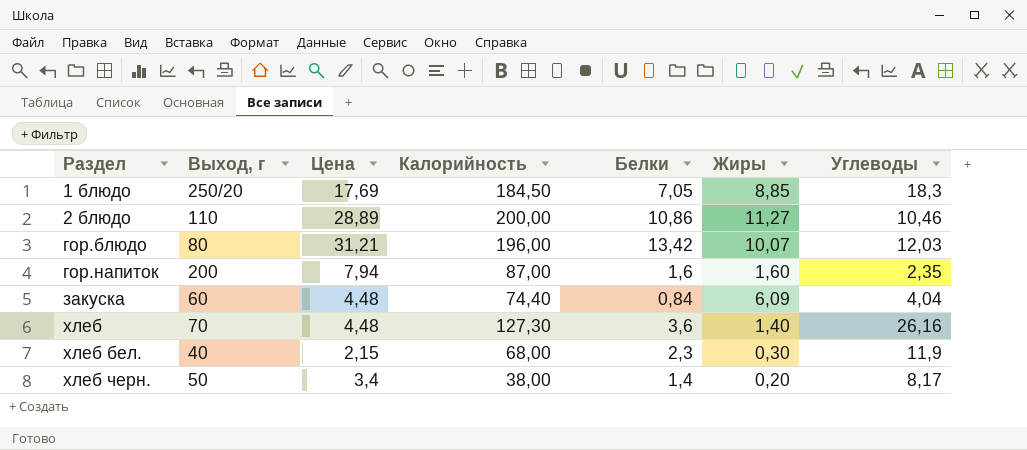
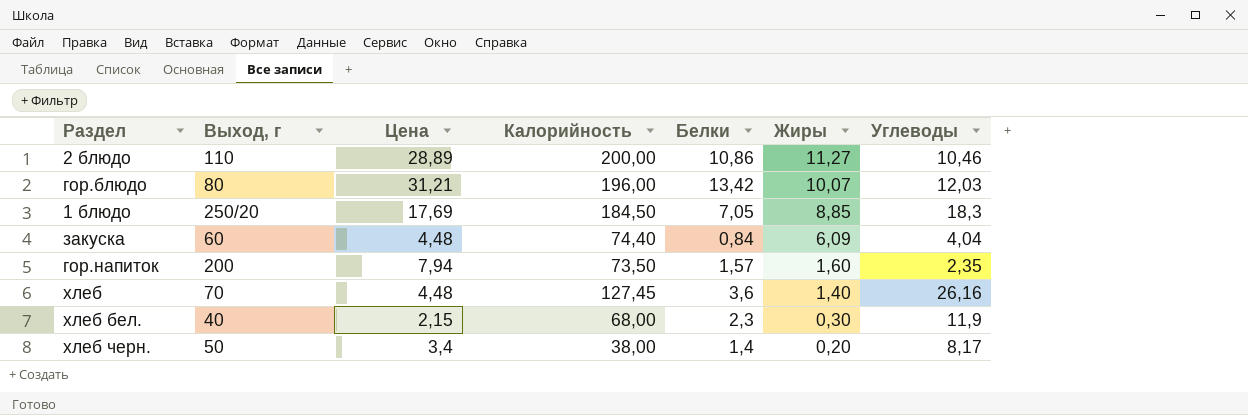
row order: Раздел ascending -> Жиры descending
гор.напиток | Калорийность: 87,00 -> 73,50
гор.напиток | Белки: 1,6 -> 1,57
хлеб | Калорийность: 127,30 -> 127,45

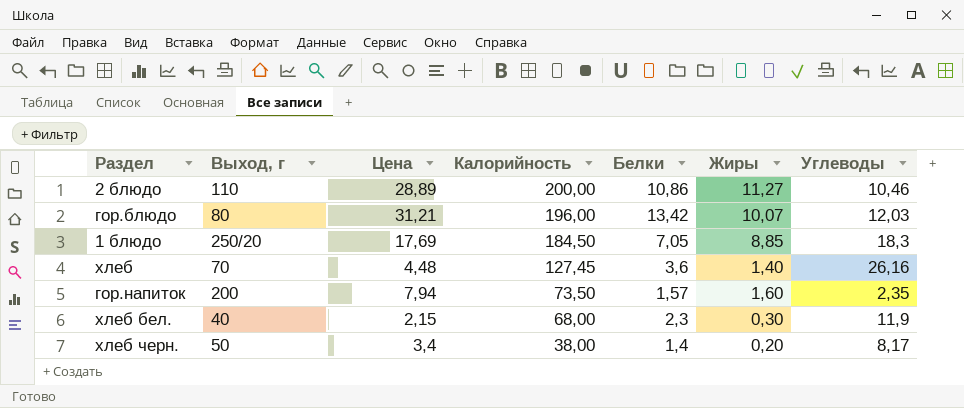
row order: Жиры descending -> Калорийность descending
row закуска: 60 | 4,48 | 74,40 | 0,84 | 6,09 | 4,04 -> none

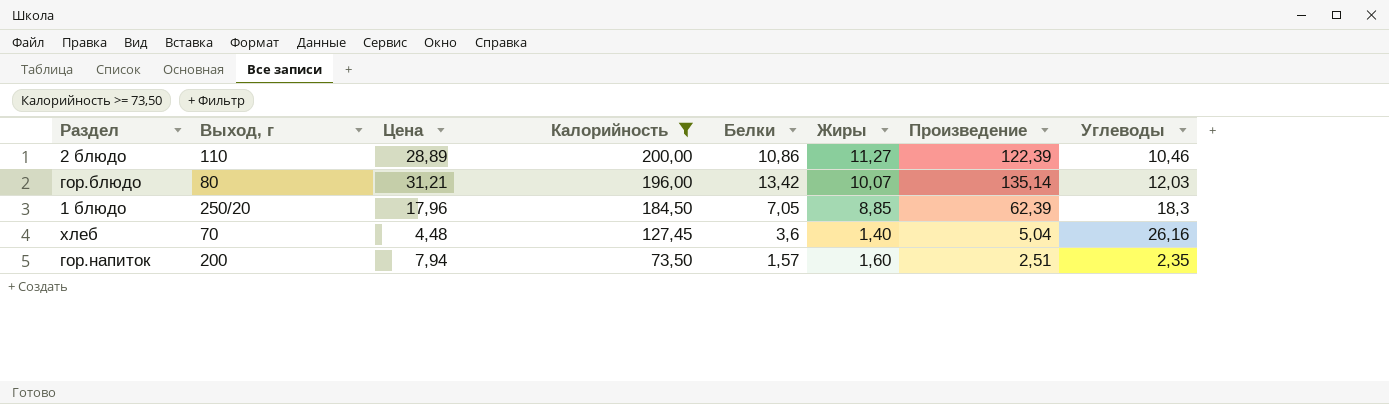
filter: none -> Калорийность >= 73,50
column Произведение | formula: none -> [Белки] * [Жиры]
1 блюдо | Цена: 17,69 -> 17,96

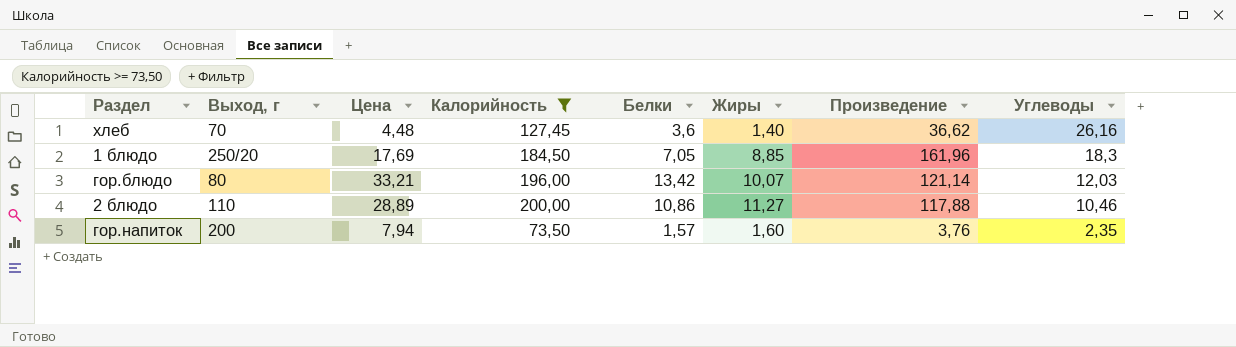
row order: Калорийность descending -> Углеводы descending
column Произведение | formula: [Белки] * [Жиры] -> [Жиры] * [Углеводы]
1 блюдо | Цена: 17,96 -> 17,69
гор.блюдо | Цена: 31,21 -> 33,21

